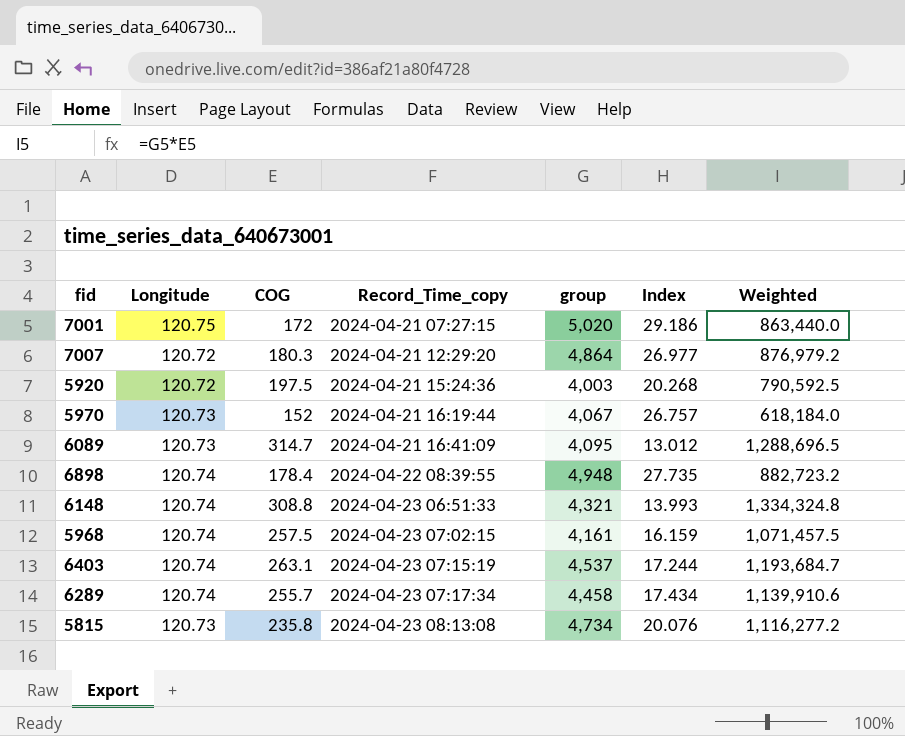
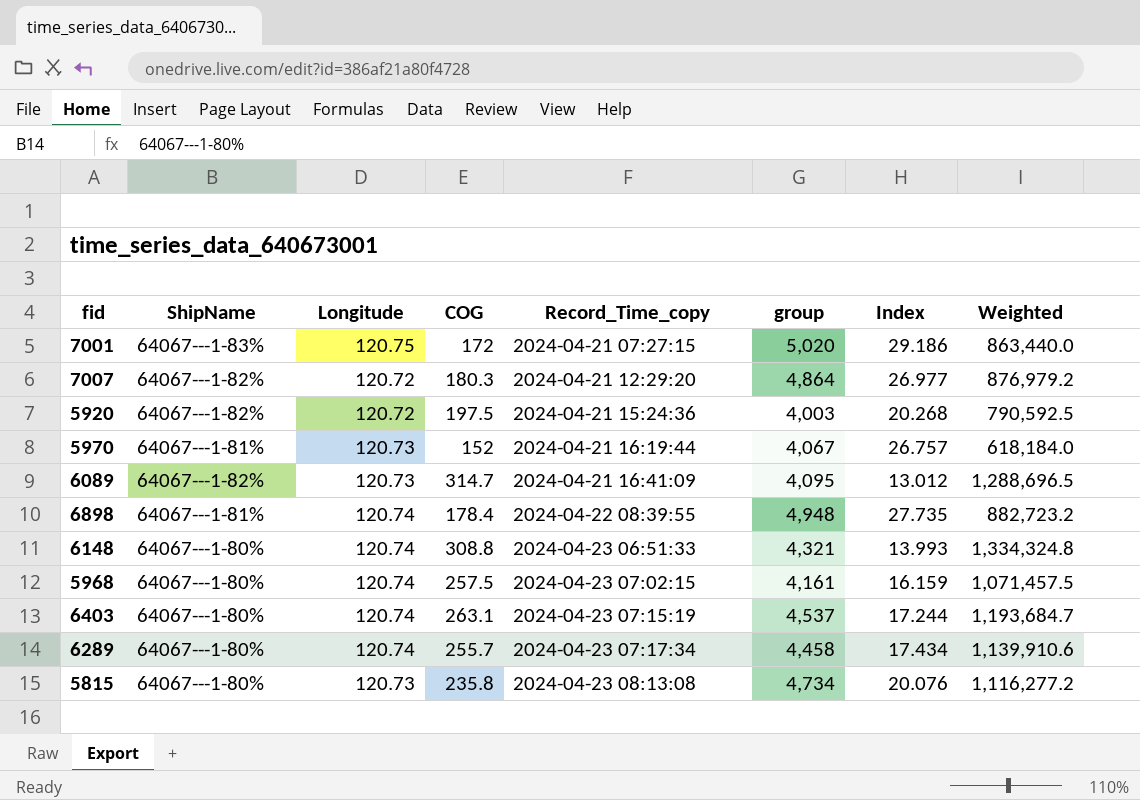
column ShipName | position: none -> 2

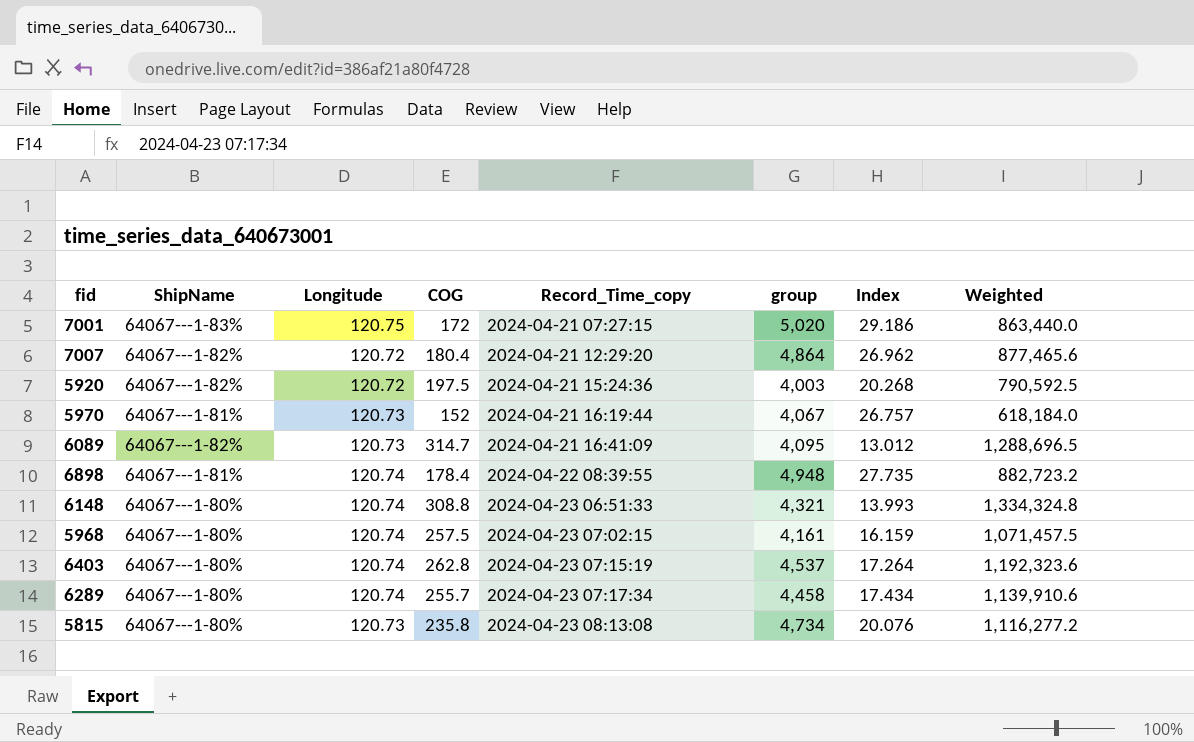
7007 | COG: 180.3 -> 180.4
7007 | Index: 26.977 -> 26.962
7007 | Weighted: 876,979.2 -> 877,465.6
6403 | COG: 263.1 -> 262.8
6403 | Index: 17.244 -> 17.264
6403 | Weighted: 1,193,684.7 -> 1,192,323.6

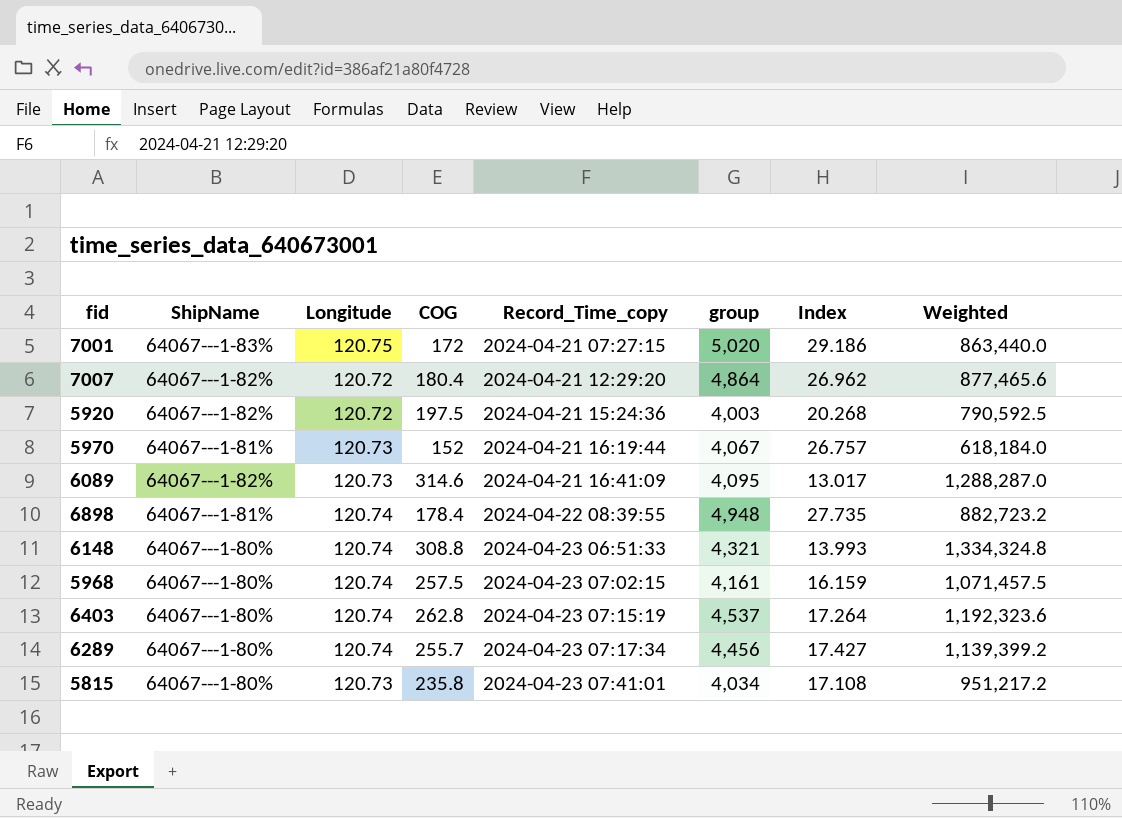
6089 | COG: 314.7 -> 314.6
6089 | Index: 13.012 -> 13.017
6089 | Weighted: 1,288,696.5 -> 1,288,287.0
6289 | group: 4,458 -> 4,456
6289 | Index: 17.434 -> 17.427
6289 | Weighted: 1,139,910.6 -> 1,139,399.2
5815 | Record_Time_copy: 2024-04-23 08:13:08 -> 2024-04-23 07:41:01
5815 | group: 4,734 -> 4,034
5815 | Index: 20.076 -> 17.108
5815 | Weighted: 1,116,277.2 -> 951,217.2

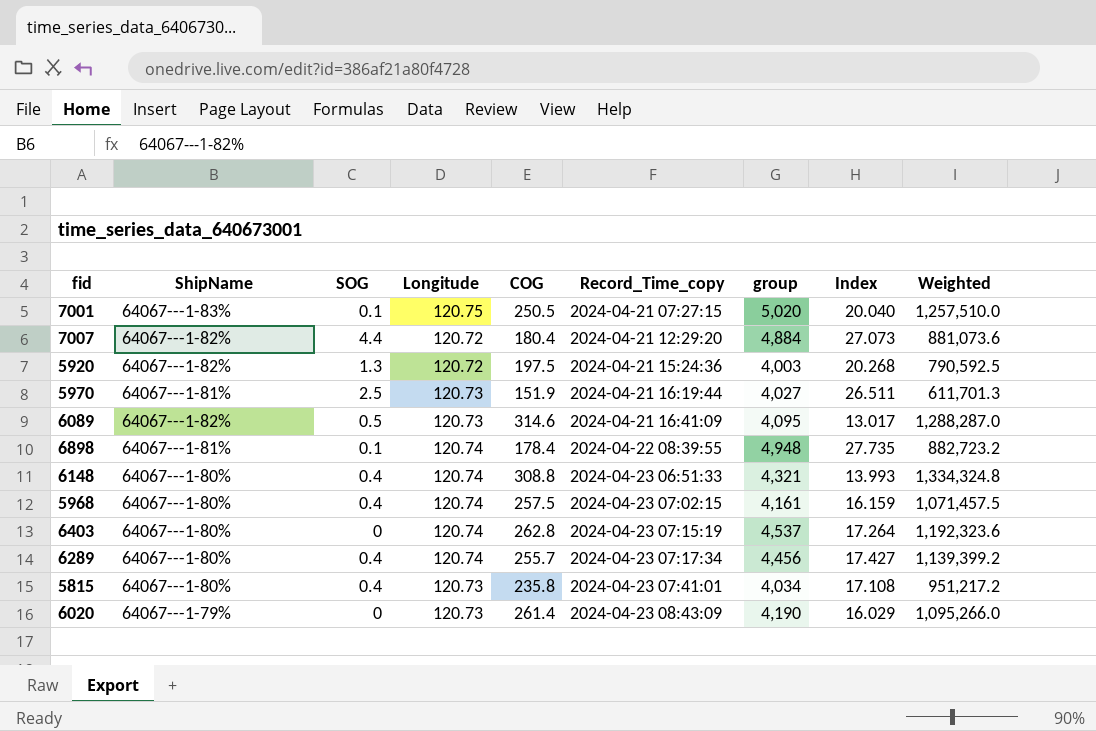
column SOG | position: none -> 3
7001 | COG: 172 -> 250.5
7001 | Index: 29.186 -> 20.040
7001 | Weighted: 863,440.0 -> 1,257,510.0
7007 | group: 4,864 -> 4,884
7007 | Index: 26.962 -> 27.073
7007 | Weighted: 877,465.6 -> 881,073.6
5970 | COG: 152 -> 151.9
5970 | group: 4,067 -> 4,027
5970 | Index: 26.757 -> 26.511
5970 | Weighted: 618,184.0 -> 611,701.3
row 6020: none -> 64067---1-79% | 0 | 120.73 | 261.4 | 2024-04-23 08:43:09 | 4,190 | 16.029 | 1,095,266.0

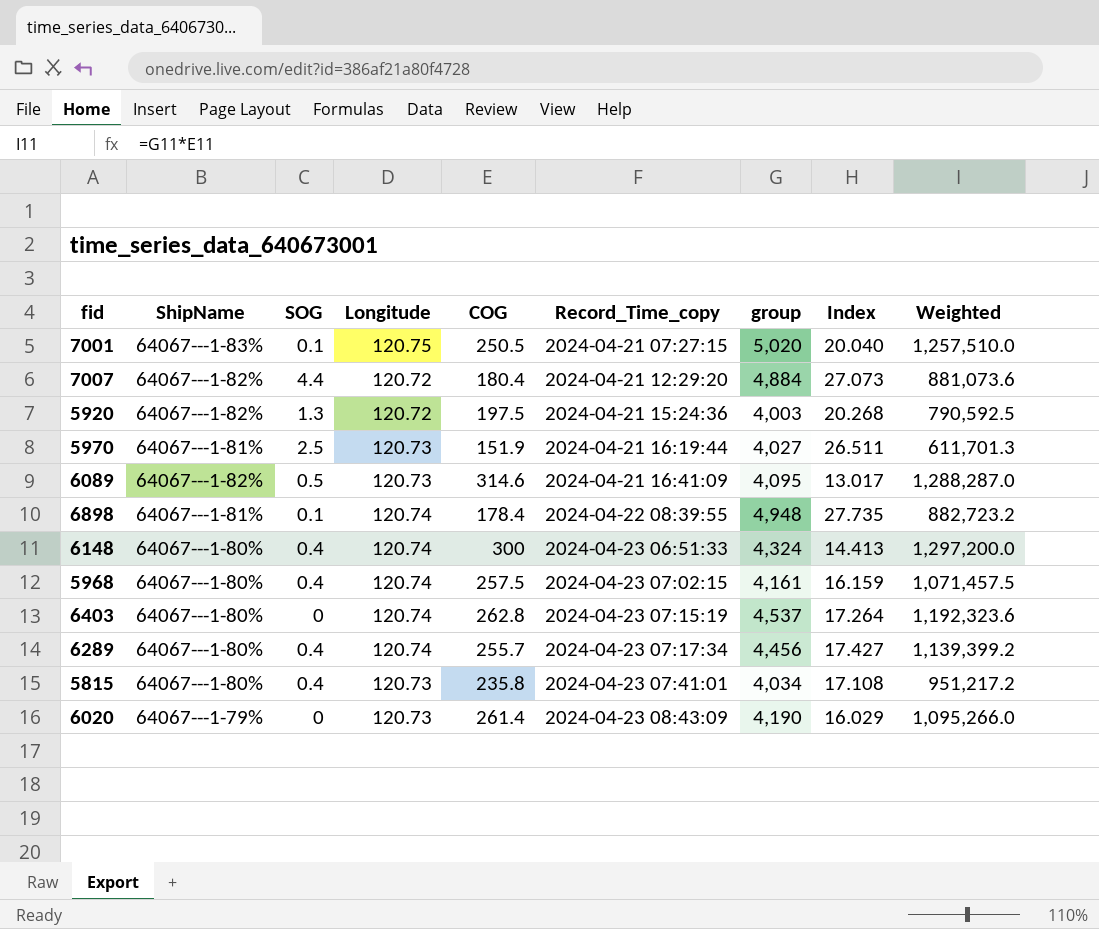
6148 | COG: 308.8 -> 300
6148 | group: 4,321 -> 4,324
6148 | Index: 13.993 -> 14.413
6148 | Weighted: 1,334,324.8 -> 1,297,200.0

